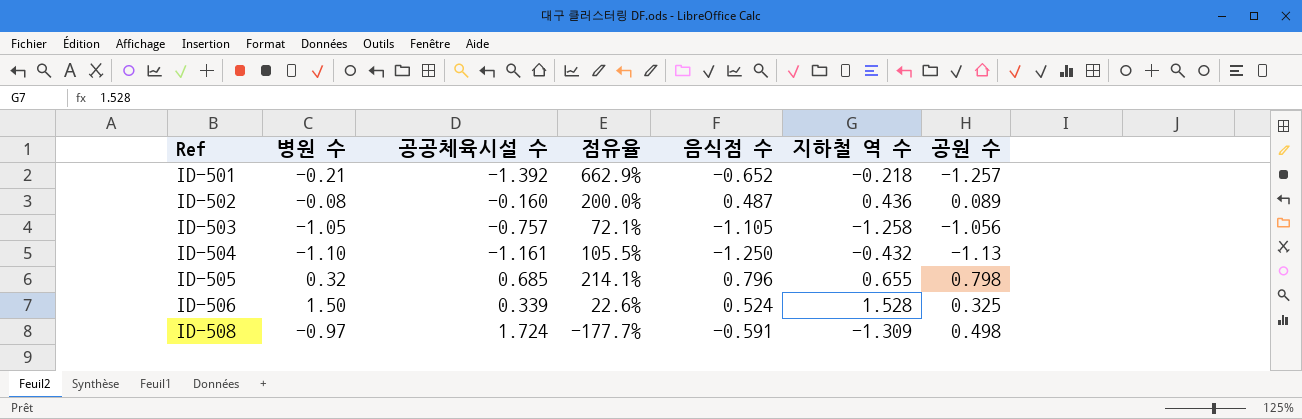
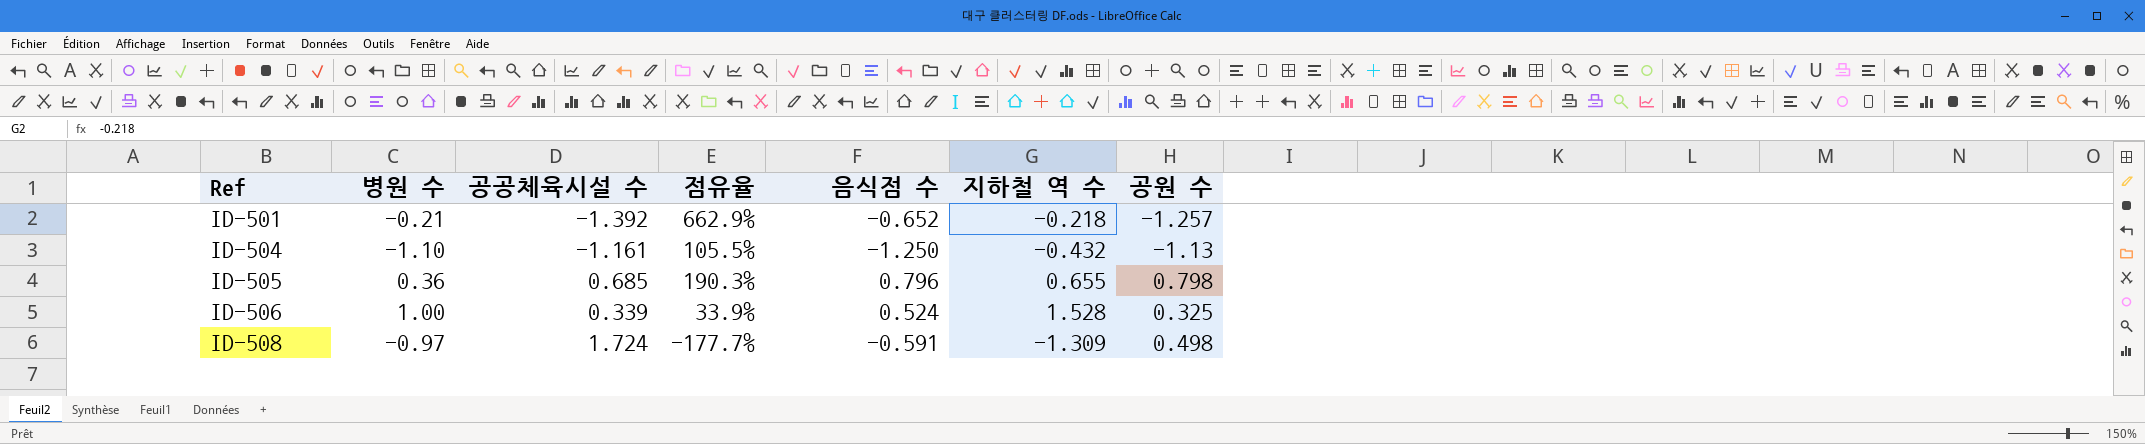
row ID-502: -0.08 | -0.160 | 200.0% | 0.487 | 0.436 | 0.089 -> none
row ID-503: -1.05 | -0.757 | 72.1% | -1.105 | -1.258 | -1.056 -> none
ID-505 | 병원 수: 0.32 -> 0.36
ID-505 | 점유율: 214.1% -> 190.3%
ID-506 | 병원 수: 1.50 -> 1.00
ID-506 | 점유율: 22.6% -> 33.9%

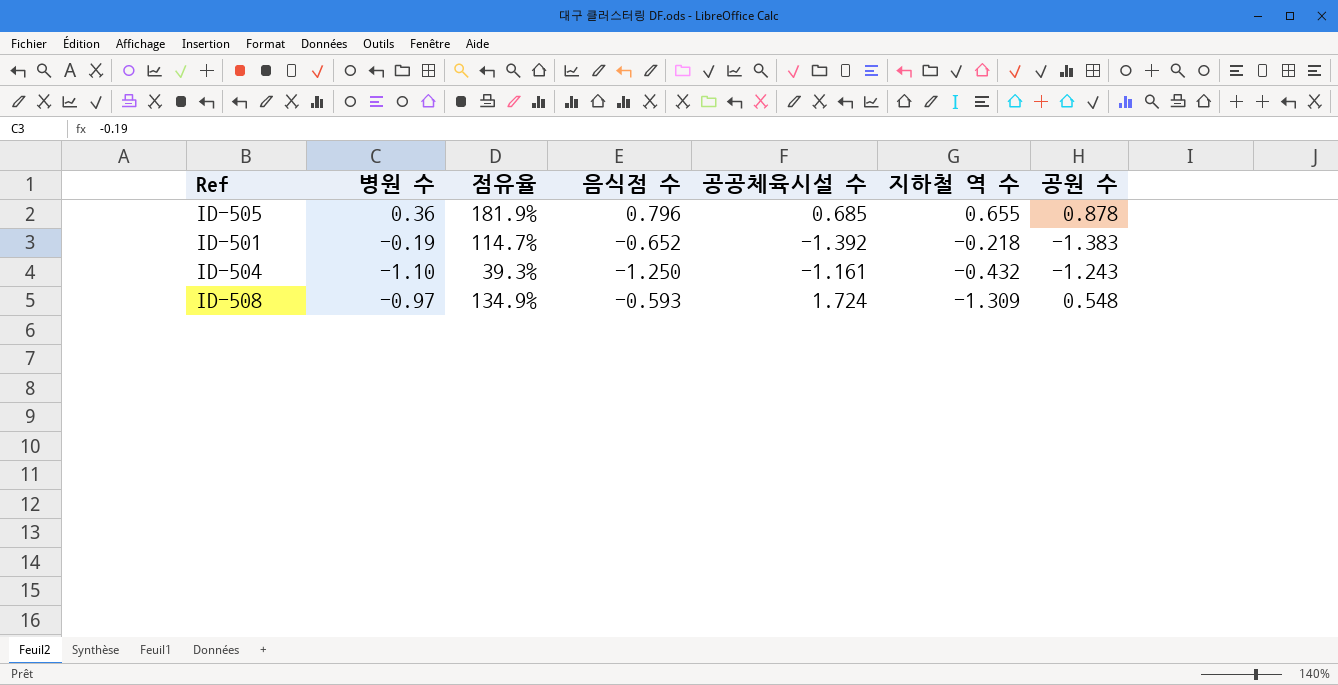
row order: Ref ascending -> 지하철 역 수 descending
column 점유율 | formula: [공공체육시설 수] / [병원 수] -> [지하철 역 수] / [병원 수]
column 공공체육시설 수 | position: 3 -> 5
row ID-506: 1.00 | 0.339 | 33.9% | 0.524 | 1.528 | 0.325 -> none
ID-505 | 공원 수: 0.798 -> 0.878
ID-501 | 병원 수: -0.21 -> -0.19
ID-501 | 공원 수: -1.257 -> -1.383
ID-504 | 공원 수: -1.13 -> -1.243
ID-508 | 음식점 수: -0.591 -> -0.593
ID-508 | 공원 수: 0.498 -> 0.548

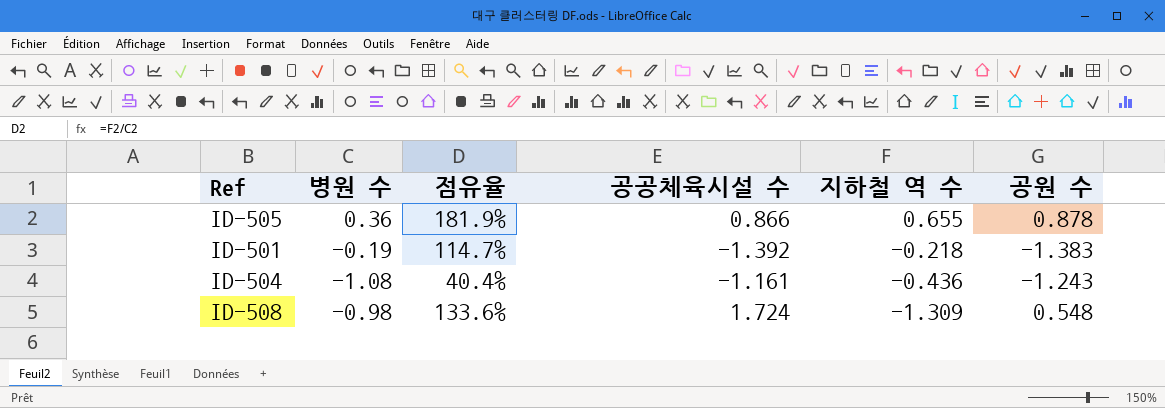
column 음식점 수 | position: 4 -> none
ID-505 | 공공체육시설 수: 0.685 -> 0.866
ID-504 | 병원 수: -1.10 -> -1.08
ID-504 | 점유율: 39.3% -> 40.4%
ID-504 | 지하철 역 수: -0.432 -> -0.436
ID-508 | 병원 수: -0.97 -> -0.98
ID-508 | 점유율: 134.9% -> 133.6%

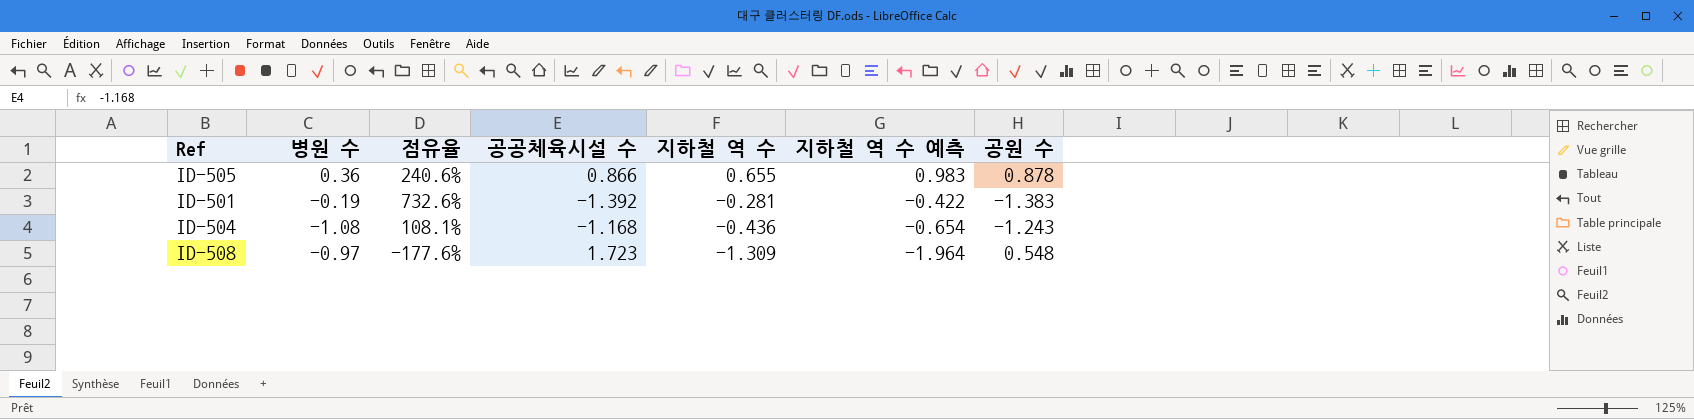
column 점유율 | formula: [지하철 역 수] / [병원 수] -> [공공체육시설 수] / [병원 수]
column 지하철 역 수 예측 | formula: none -> [지하철 역 수] * 1.5
ID-501 | 지하철 역 수: -0.218 -> -0.281
ID-504 | 공공체육시설 수: -1.161 -> -1.168
ID-508 | 병원 수: -0.98 -> -0.97
ID-508 | 공공체육시설 수: 1.724 -> 1.723

